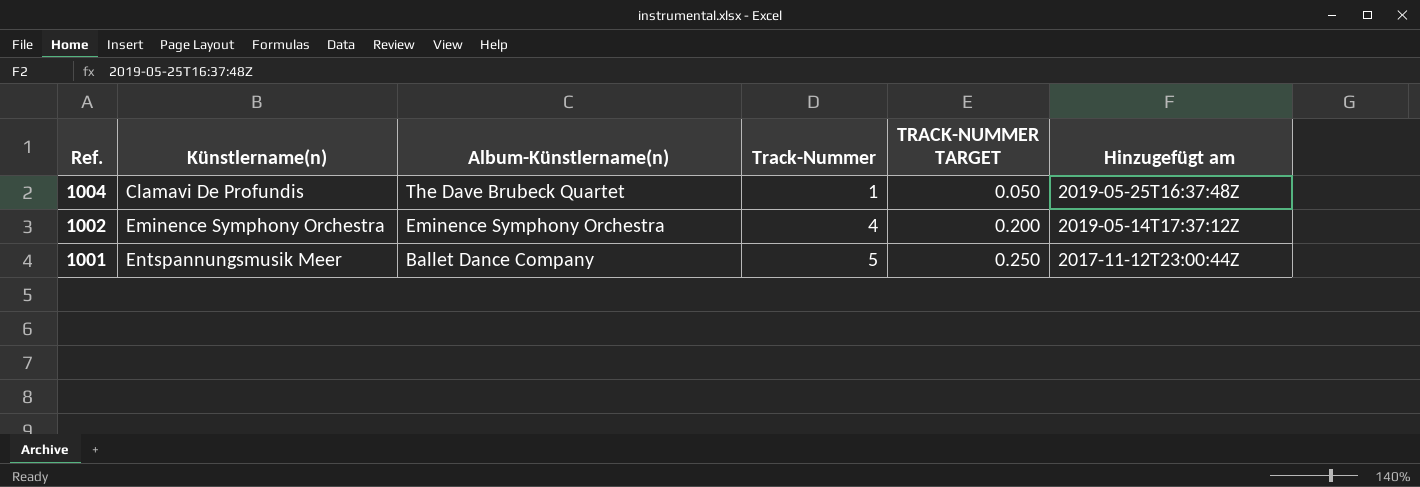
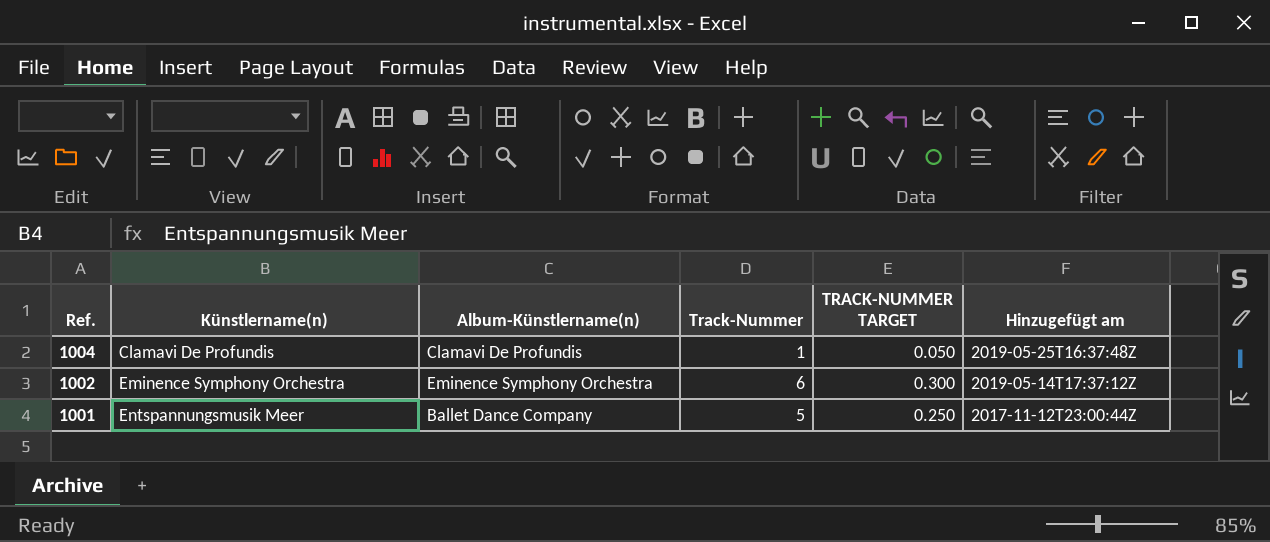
1004 | Album-Künstlername(n): The Dave Brubeck Quartet -> Clamavi De Profundis
1002 | Track-Nummer: 4 -> 6
1002 | TRACK-NUMMER TARGET: 0.200 -> 0.300

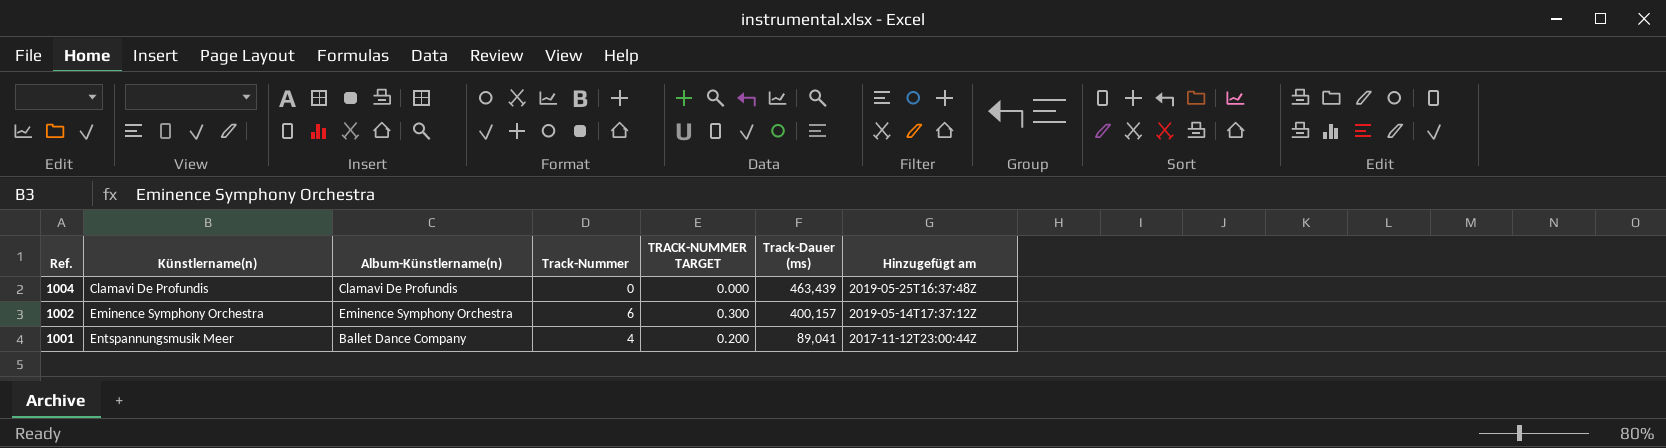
column Track-Dauer (ms) | position: none -> 6
1004 | Track-Nummer: 1 -> 0
1004 | TRACK-NUMMER TARGET: 0.050 -> 0.000
1001 | Track-Nummer: 5 -> 4
1001 | TRACK-NUMMER TARGET: 0.250 -> 0.200

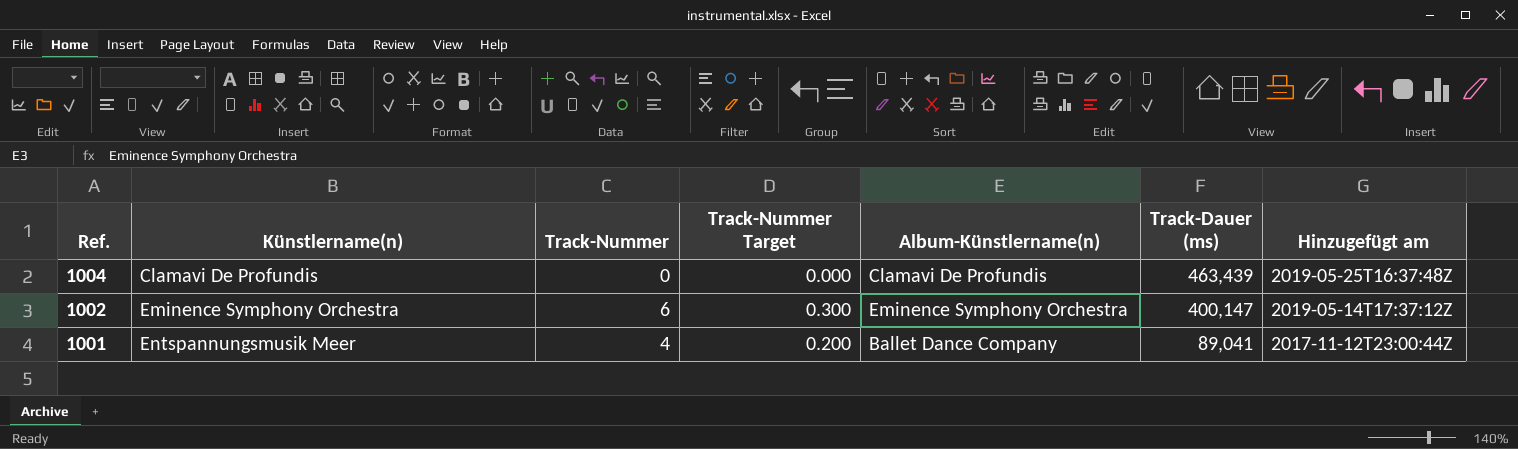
column name: TRACK-NUMMER TARGET -> Track-Nummer Target
column Album-Künstlername(n) | position: 3 -> 5
1002 | Track-Dauer (ms): 400,157 -> 400,147

